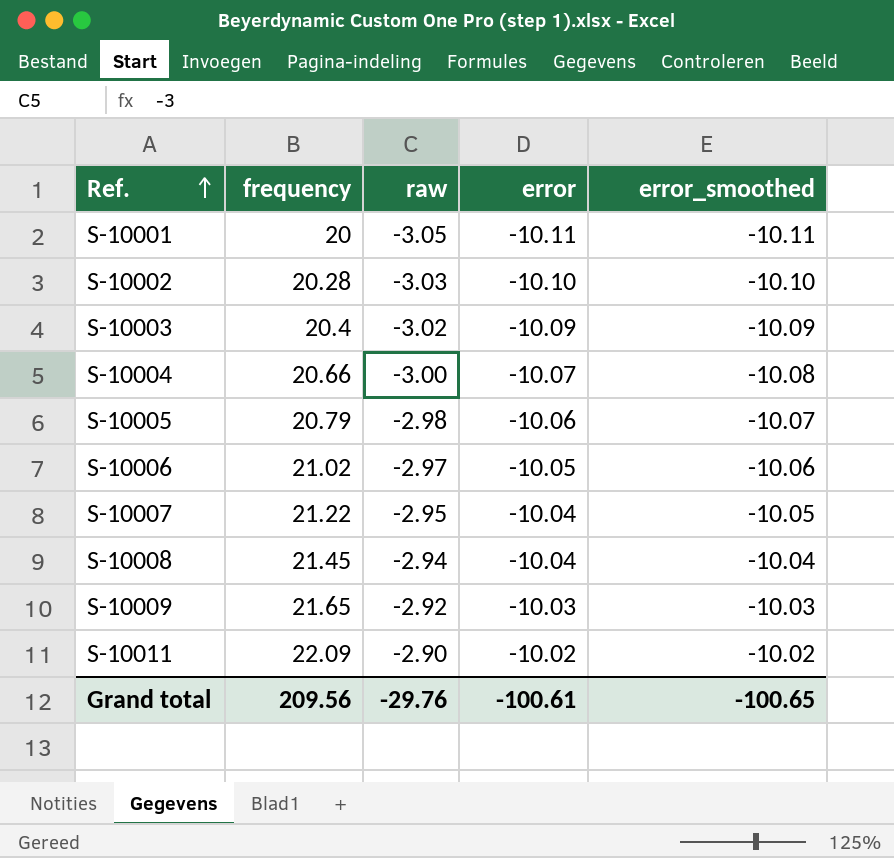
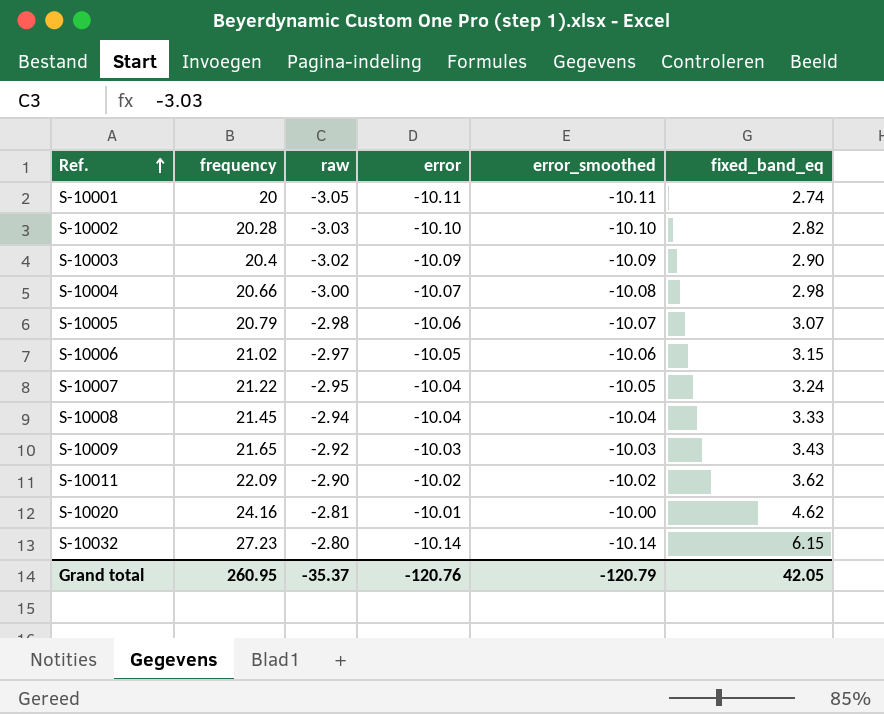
column fixed_band_eq | position: none -> 6
row S-10020: none -> 24.16 | -2.81 | -10.01 | -10.00 | 4.62
row S-10032: none -> 27.23 | -2.80 | -10.14 | -10.14 | 6.15
Grand total | frequency: 209.56 -> 260.95
Grand total | raw: -29.76 -> -35.37
Grand total | error: -100.61 -> -120.76
Grand total | error_smoothed: -100.65 -> -120.79

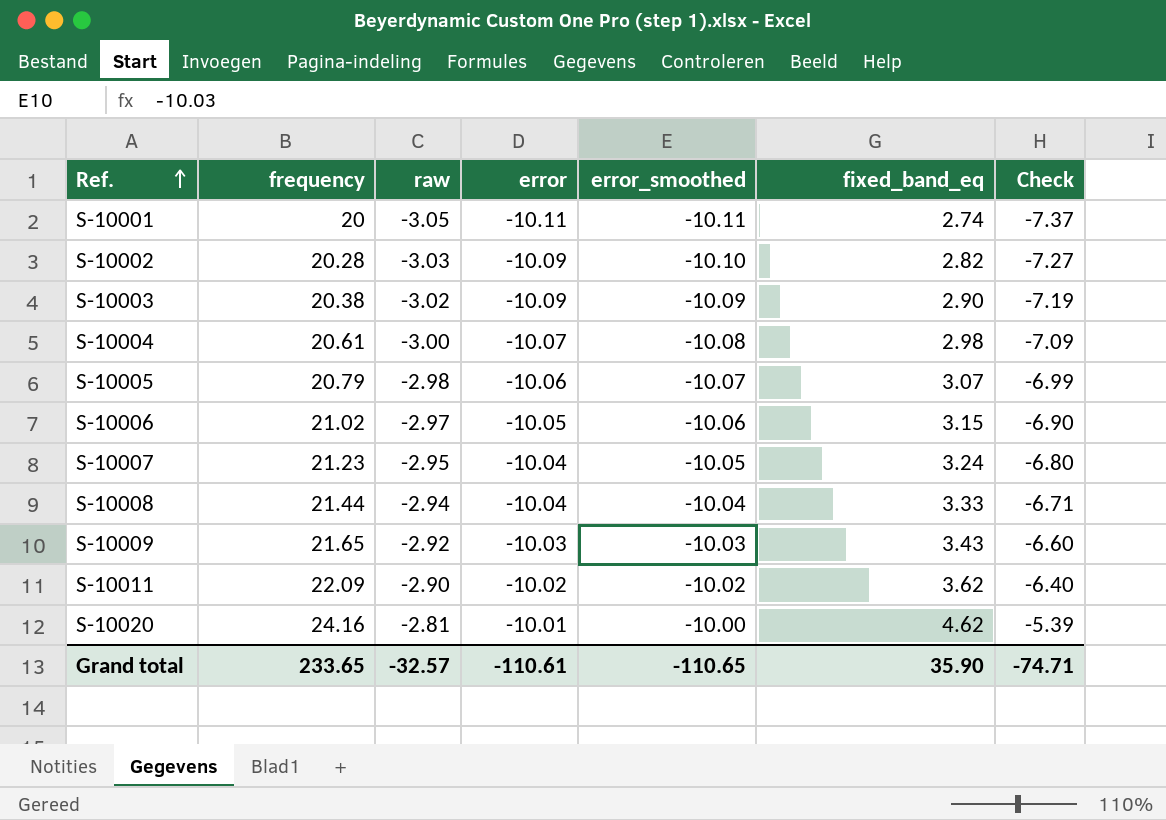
column Check | formula: none -> [error] + [fixed_band_eq]
row S-10032: 27.23 | -2.80 | -10.14 | -10.14 | 6.15 -> none
S-10002 | error: -10.10 -> -10.09
S-10003 | frequency: 20.4 -> 20.38
S-10004 | frequency: 20.66 -> 20.61
S-10007 | frequency: 21.22 -> 21.23
S-10008 | frequency: 21.45 -> 21.44
Grand total | frequency: 260.95 -> 233.65
Grand total | raw: -35.37 -> -32.57
Grand total | error: -120.76 -> -110.61
Grand total | error_smoothed: -120.79 -> -110.65
Grand total | fixed_band_eq: 42.05 -> 35.90

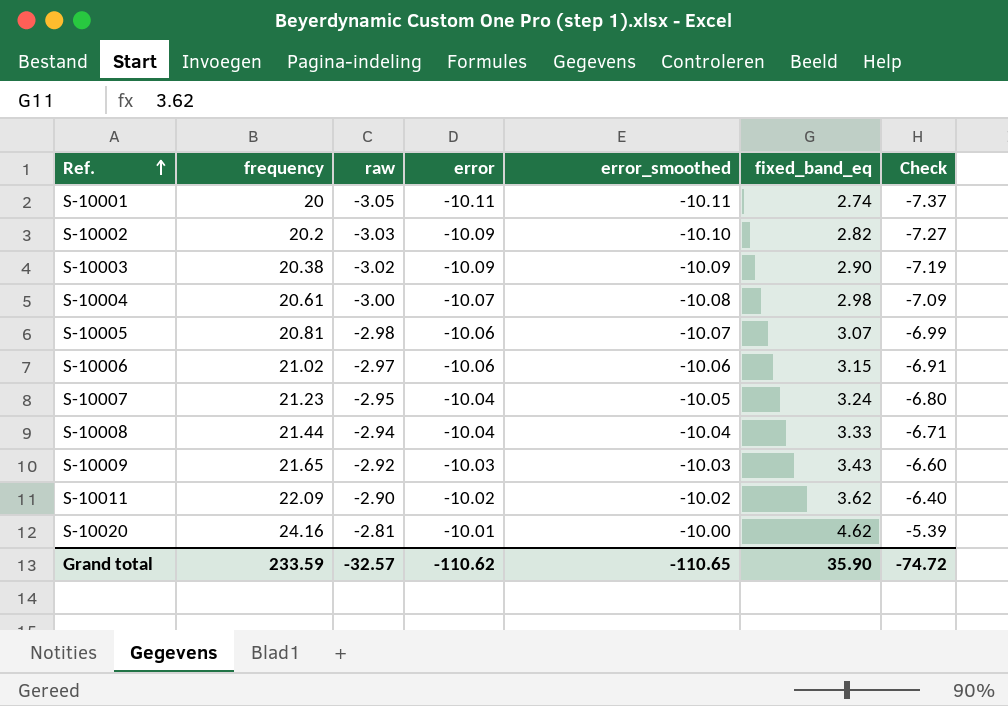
S-10002 | frequency: 20.28 -> 20.2
S-10005 | frequency: 20.79 -> 20.81
S-10006 | error: -10.05 -> -10.06
S-10006 | Check: -6.90 -> -6.91
Grand total | frequency: 233.65 -> 233.59
Grand total | error: -110.61 -> -110.62
Grand total | Check: -74.71 -> -74.72

